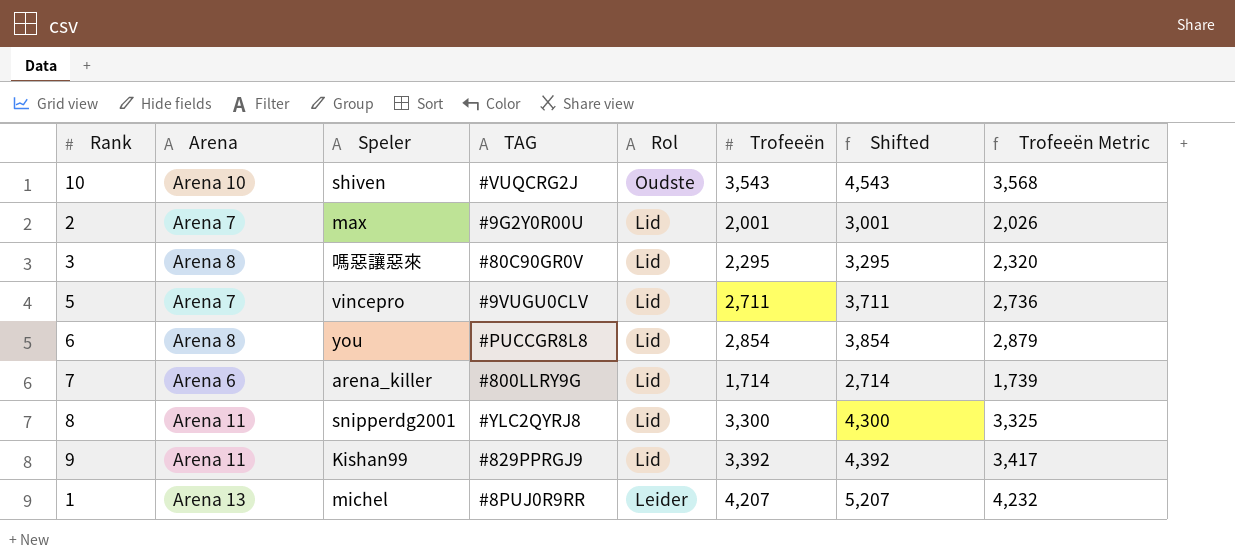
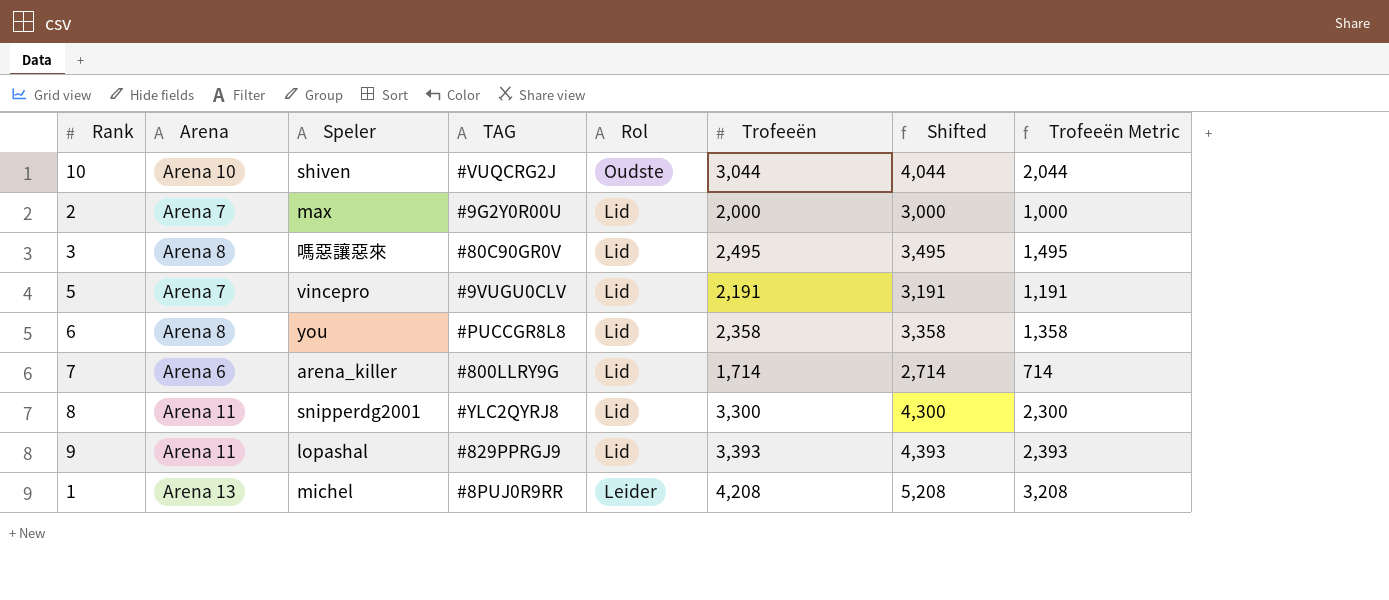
column Trofeeën Metric | formula: [Trofeeën] + 25 -> [Trofeeën] - 1000
10 | Trofeeën: 3,543 -> 3,044
10 | Shifted: 4,543 -> 4,044
2 | Trofeeën: 2,001 -> 2,000
2 | Shifted: 3,001 -> 3,000
3 | Trofeeën: 2,295 -> 2,495
3 | Shifted: 3,295 -> 3,495
5 | Trofeeën: 2,711 -> 2,191
5 | Shifted: 3,711 -> 3,191
6 | Trofeeën: 2,854 -> 2,358
6 | Shifted: 3,854 -> 3,358
9 | Speler: Kishan99 -> lopashal
9 | Trofeeën: 3,392 -> 3,393
9 | Shifted: 4,392 -> 4,393
1 | Trofeeën: 4,207 -> 4,208
1 | Shifted: 5,207 -> 5,208

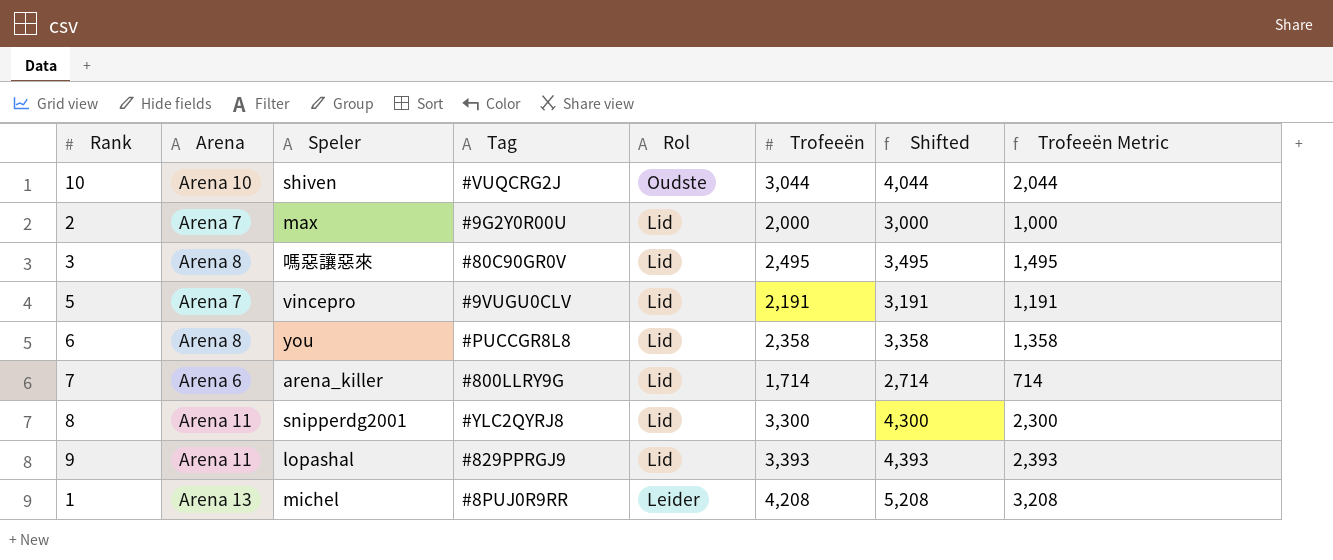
column name: TAG -> Tag

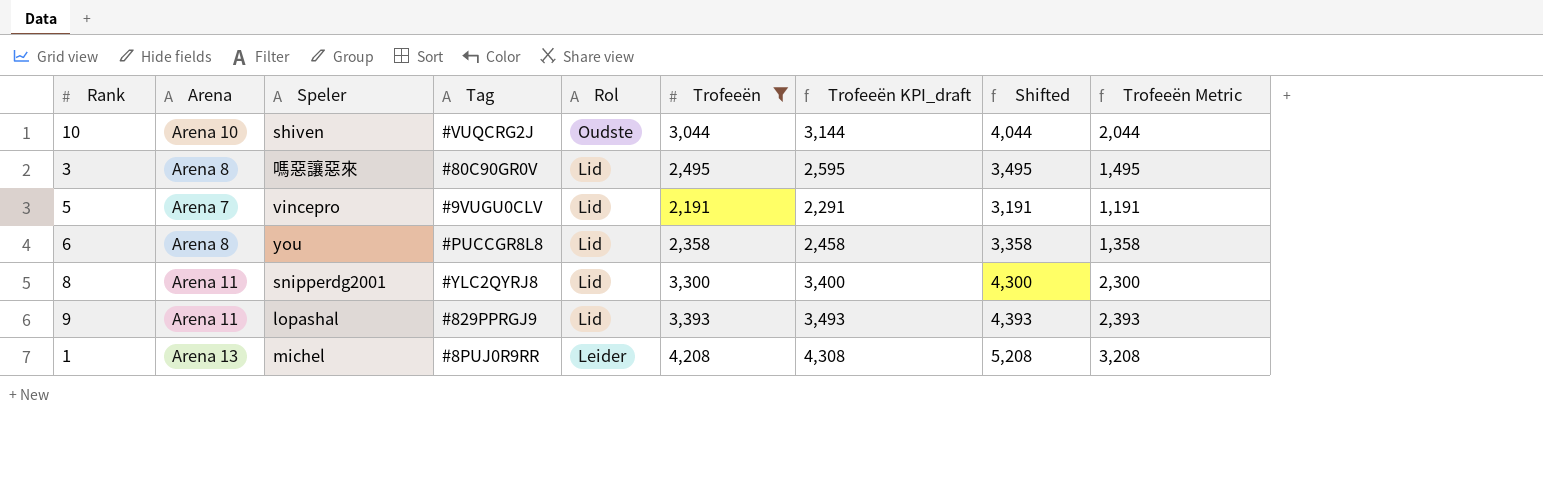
filter: none -> Trofeeën >= 2,191
column Trofeeën KPI_draft | formula: none -> [Trofeeën] + 100

